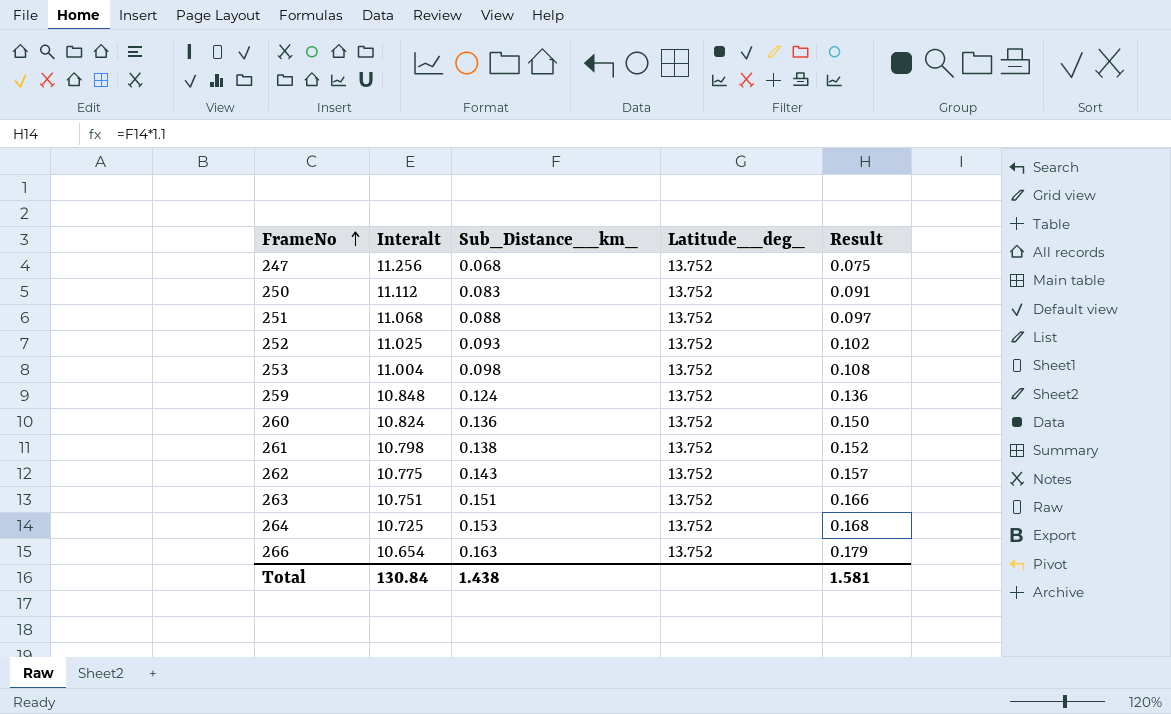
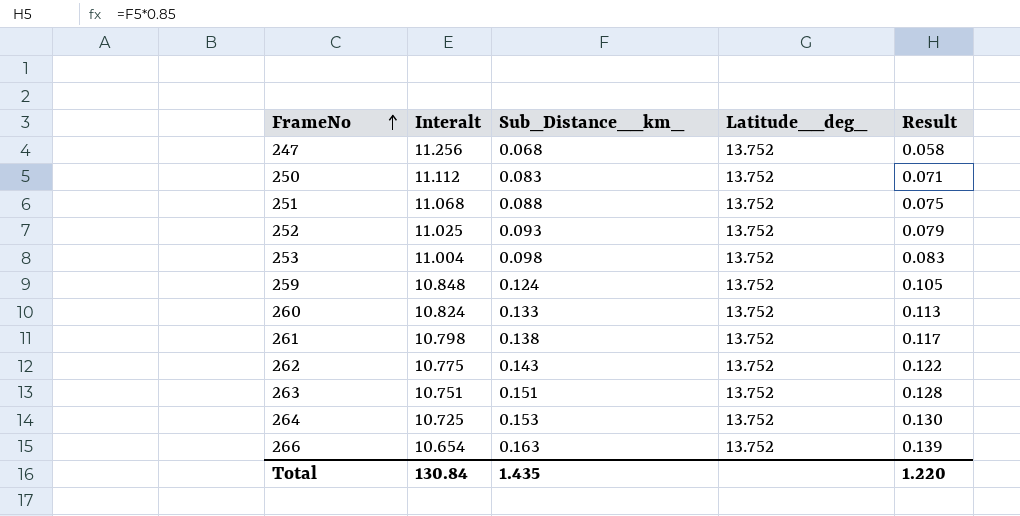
column Result | formula: [Sub_Distance__km_] * 1.1 -> [Sub_Distance__km_] * 0.85
260 | Sub_Distance__km_: 0.136 -> 0.133
Total | Sub_Distance__km_: 1.438 -> 1.435
Total | Result: 1.581 -> 1.220

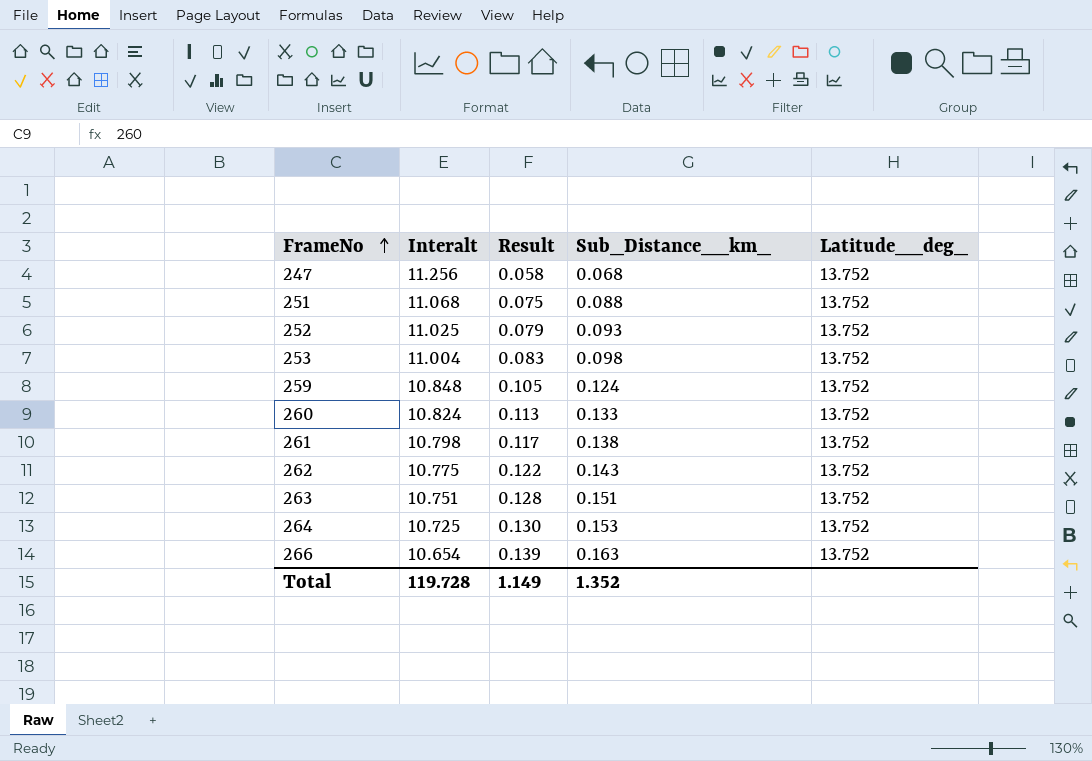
column Result | position: 5 -> 3
row 250: 11.112 | 0.083 | 13.752 | 0.071 -> none
Total | Interalt: 130.84 -> 119.728
Total | Result: 1.220 -> 1.149
Total | Sub_Distance__km_: 1.435 -> 1.352

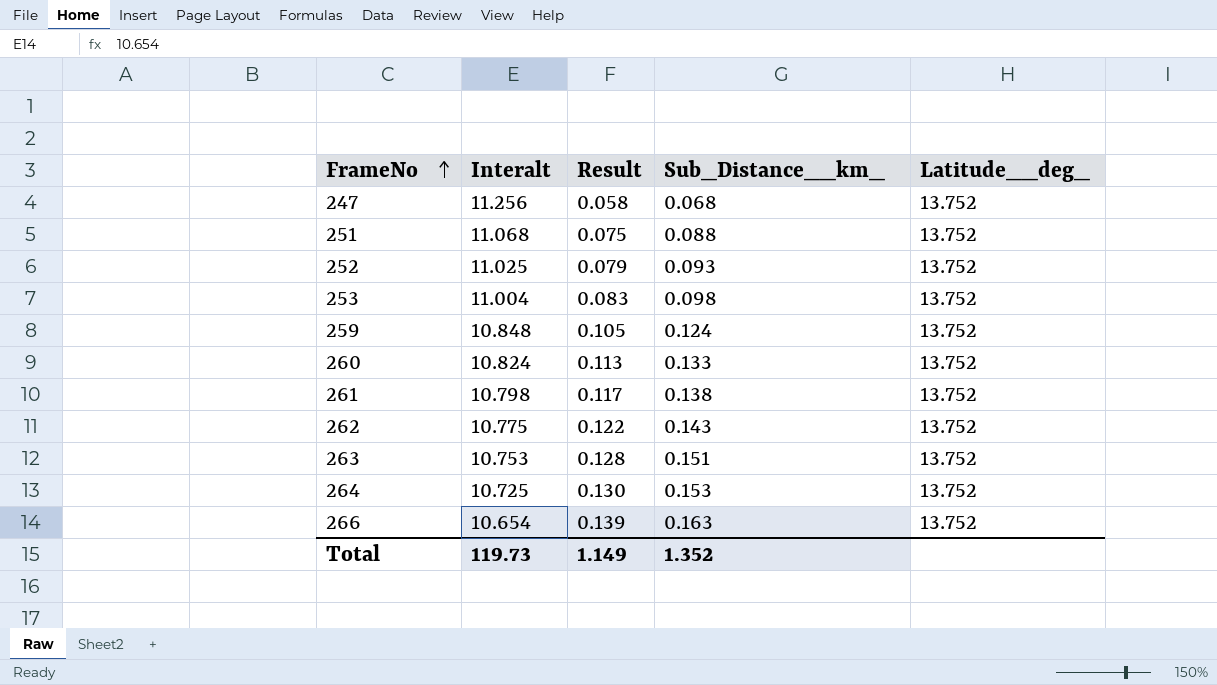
263 | Interalt: 10.751 -> 10.753
Total | Interalt: 119.728 -> 119.73

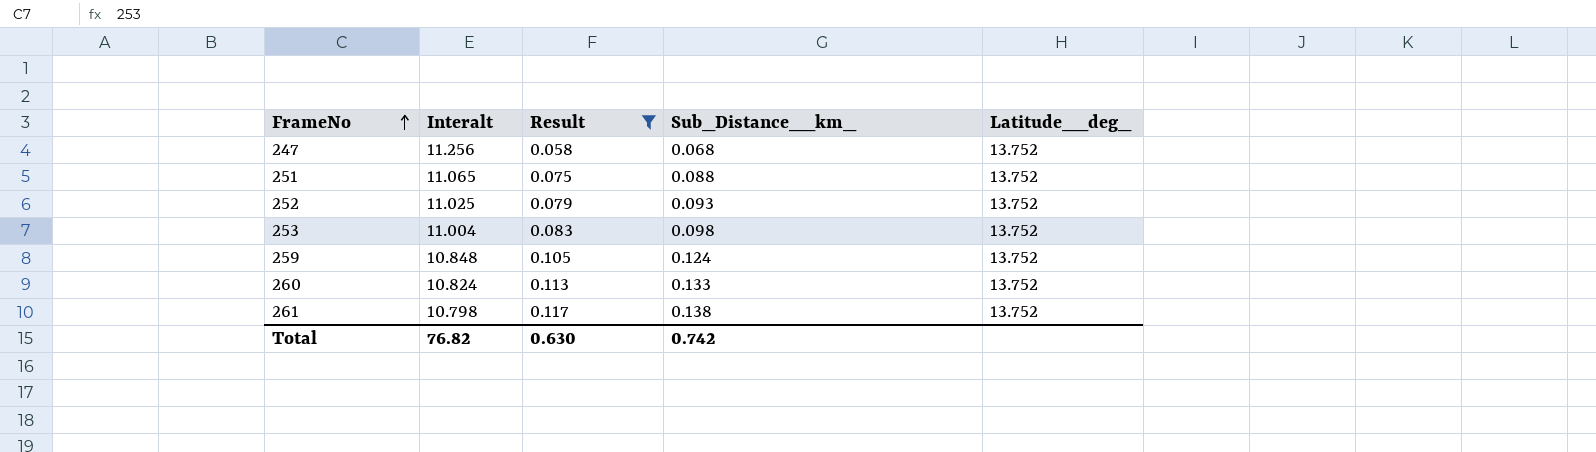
filter: none -> Result <= 0.117
251 | Interalt: 11.068 -> 11.065
Total | Interalt: 119.73 -> 76.82
Total | Result: 1.149 -> 0.630
Total | Sub_Distance__km_: 1.352 -> 0.742

